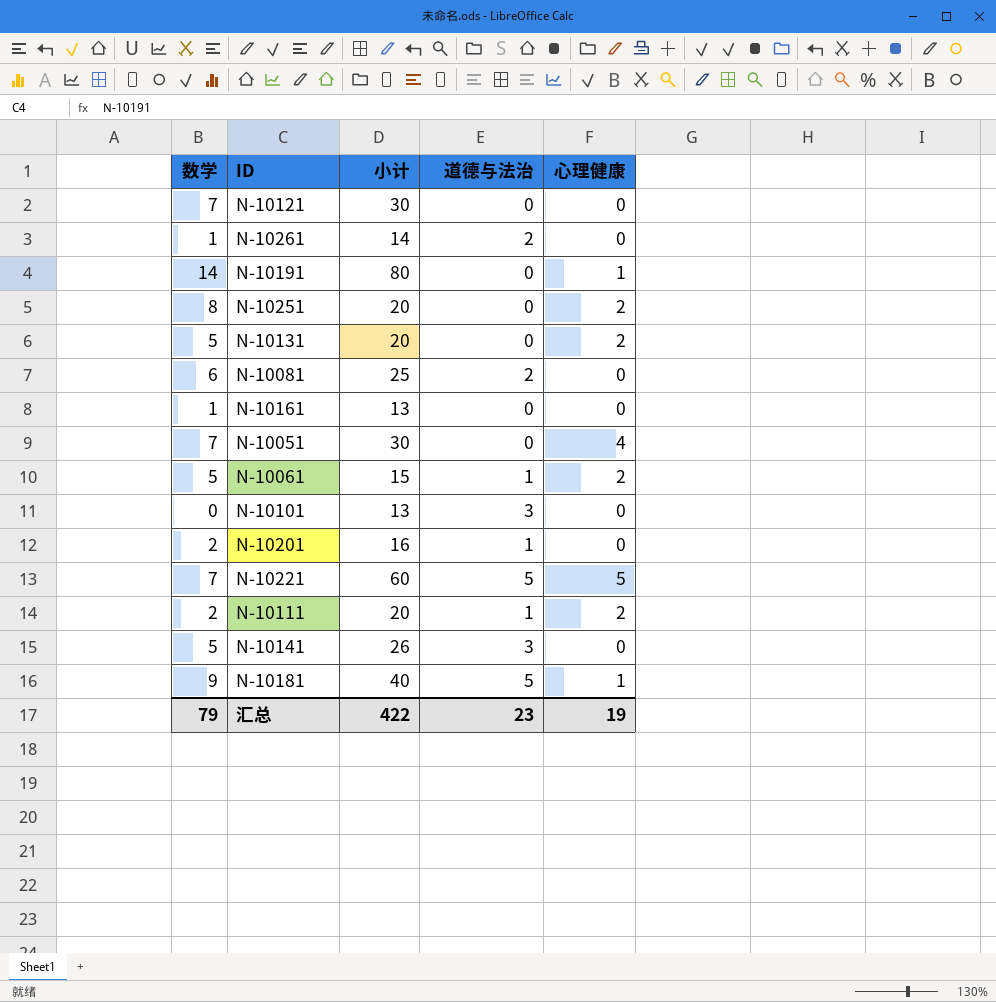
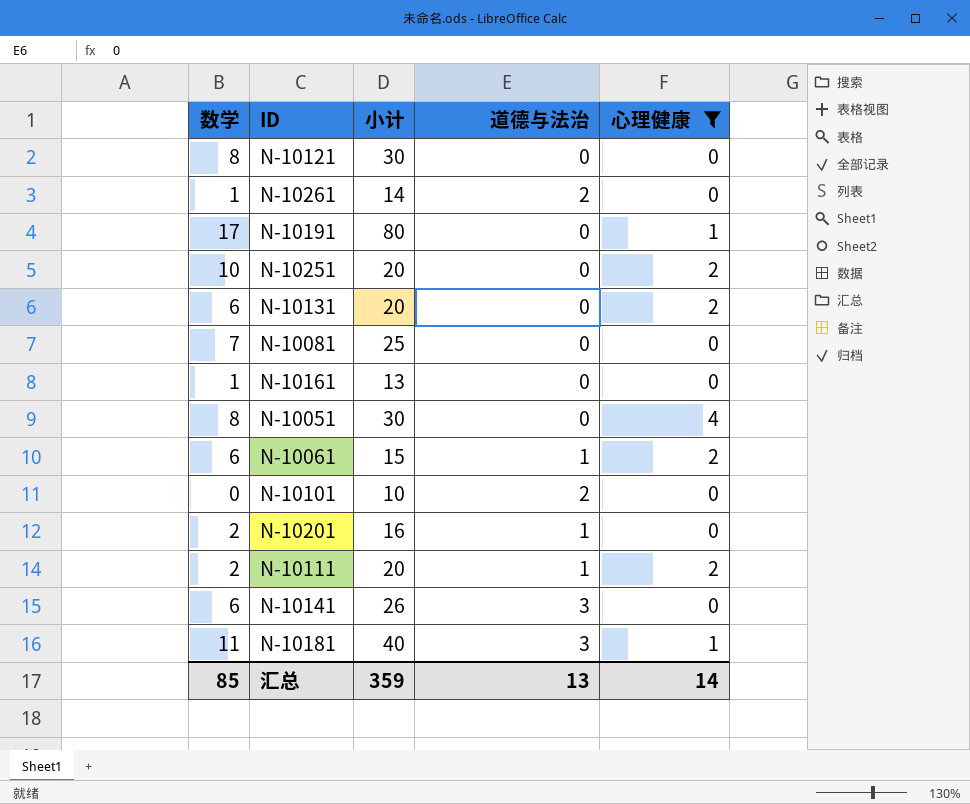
filter: none -> 心理健康 != 5
N-10121 | 数学: 7 -> 8
N-10191 | 数学: 14 -> 17
N-10251 | 数学: 8 -> 10
N-10131 | 数学: 5 -> 6
N-10081 | 数学: 6 -> 7
N-10081 | 道德与法治: 2 -> 0
N-10051 | 数学: 7 -> 8
N-10061 | 数学: 5 -> 6
N-10101 | 小计: 13 -> 10
N-10101 | 道德与法治: 3 -> 2
N-10141 | 数学: 5 -> 6
N-10181 | 数学: 9 -> 11
N-10181 | 道德与法治: 5 -> 3
汇总 | 数学: 79 -> 85
汇总 | 小计: 422 -> 359
汇总 | 道德与法治: 23 -> 13
汇总 | 心理健康: 19 -> 14

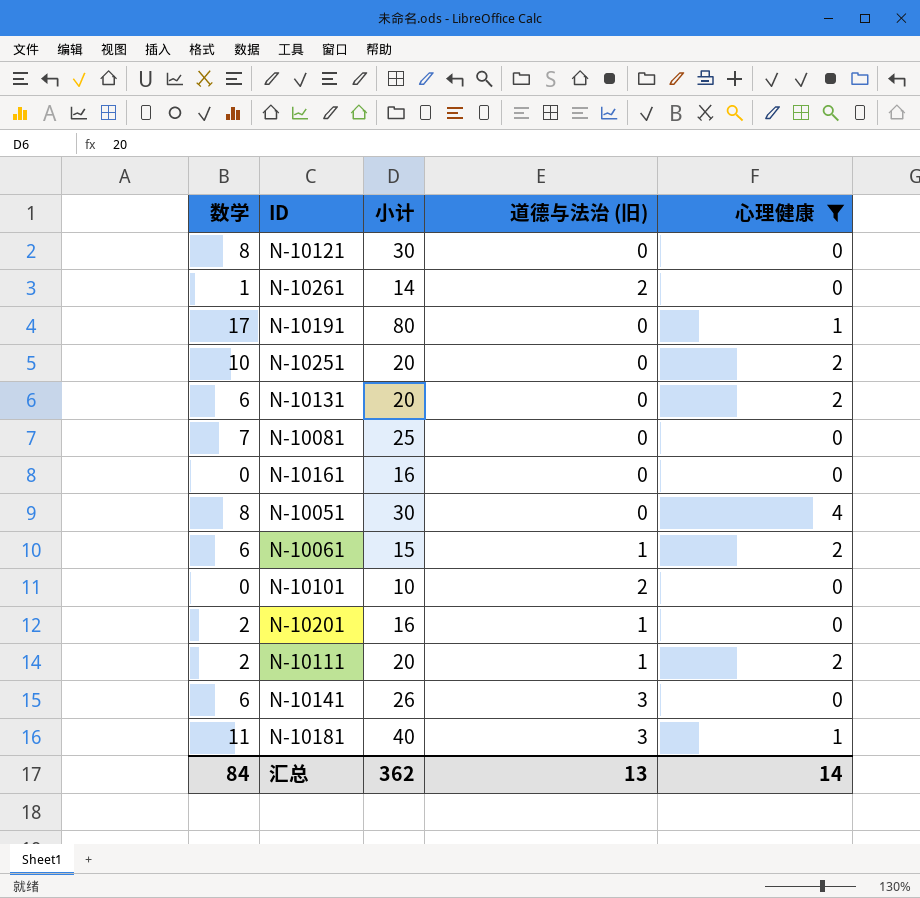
column name: 道德与法治 -> 道德与法治 (旧)
N-10161 | 数学: 1 -> 0
N-10161 | 小计: 13 -> 16
汇总 | 数学: 85 -> 84
汇总 | 小计: 359 -> 362

